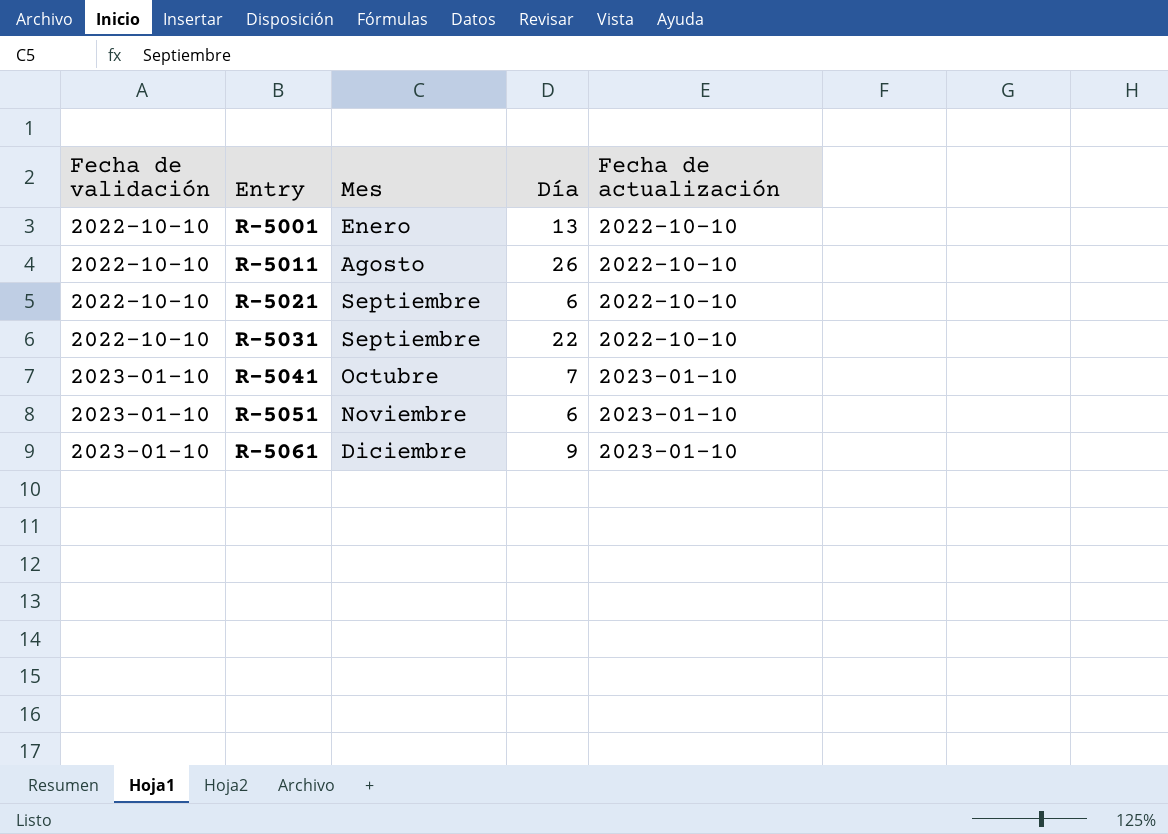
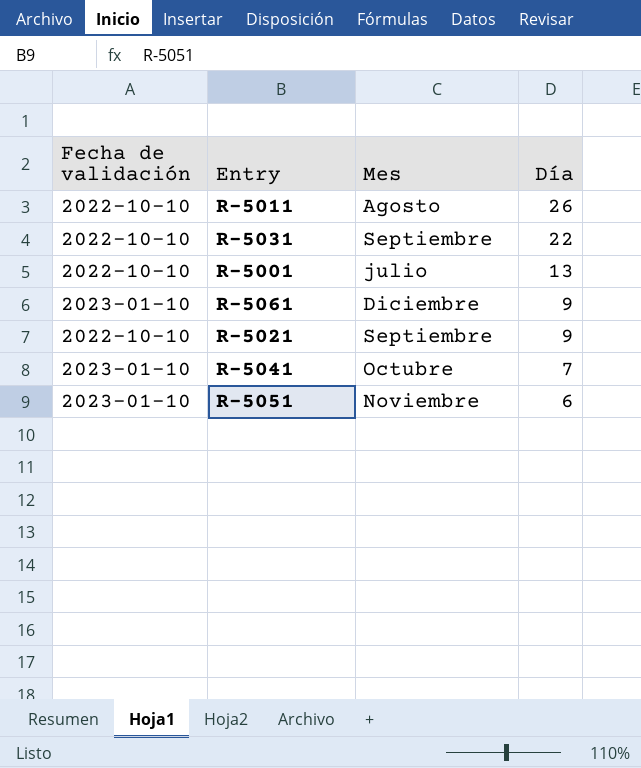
row order: Fecha de validación ascending -> Día descending
column Fecha de actualización | position: 5 -> none
R-5001 | Mes: Enero -> julio
R-5021 | Día: 6 -> 9

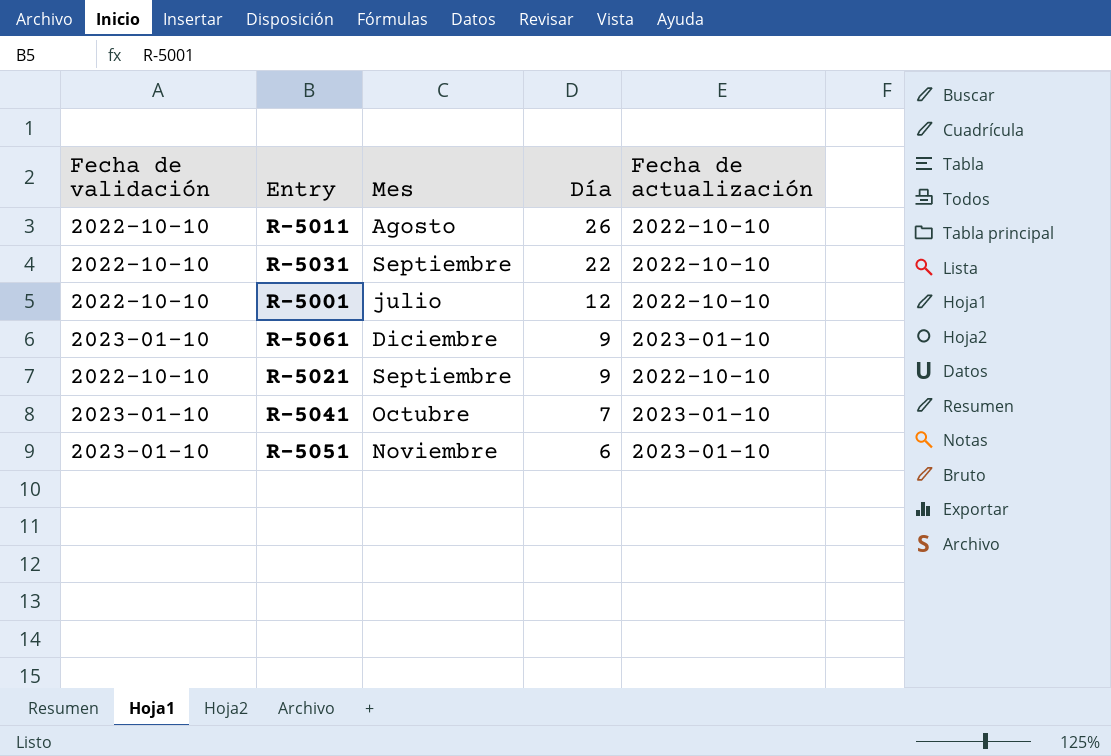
column Fecha de actualización | position: none -> 5
R-5001 | Día: 13 -> 12

